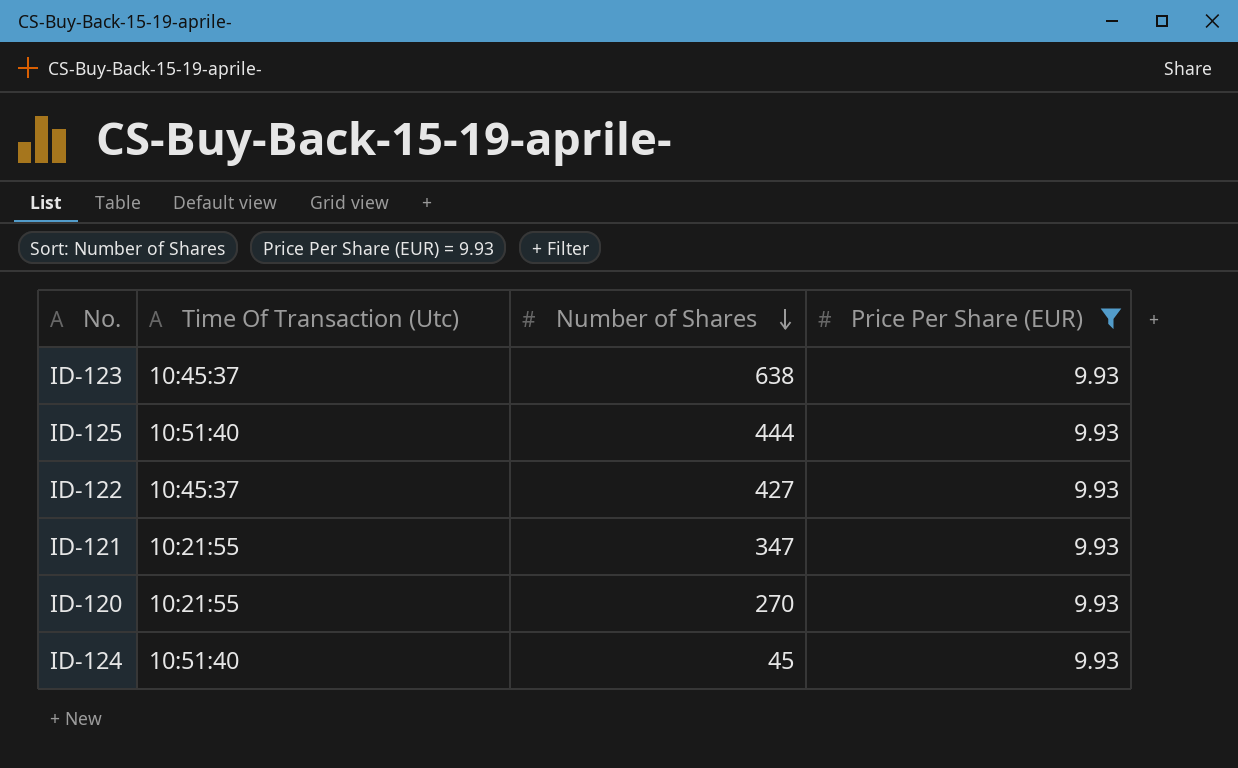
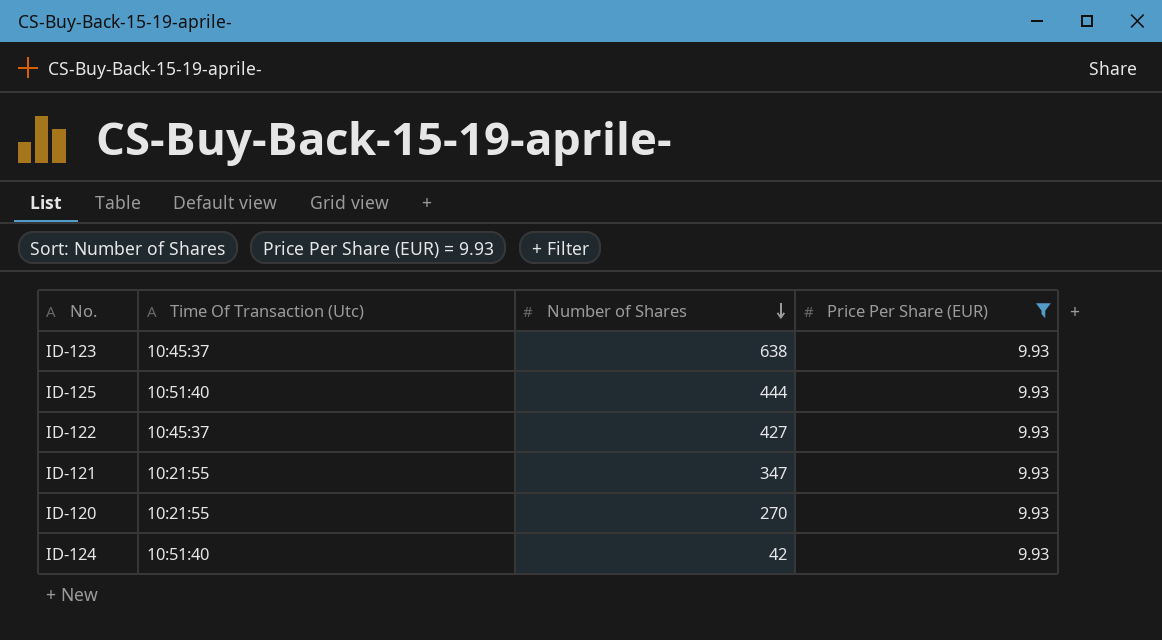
ID-124 | Number of Shares: 45 -> 42

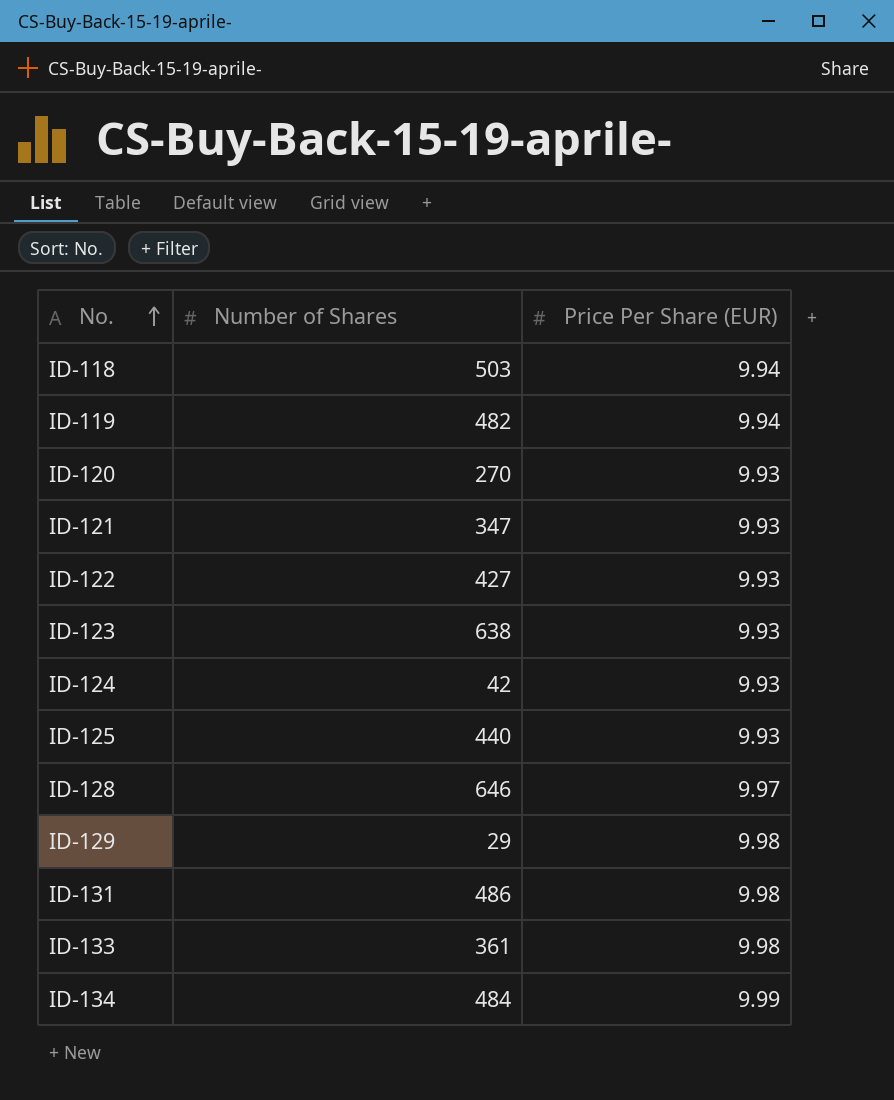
filter: Price Per Share (EUR) = 9.93 -> none
row order: Number of Shares descending -> No. ascending
column Time Of Transaction (Utc) | position: 2 -> none
ID-125 | Number of Shares: 444 -> 440

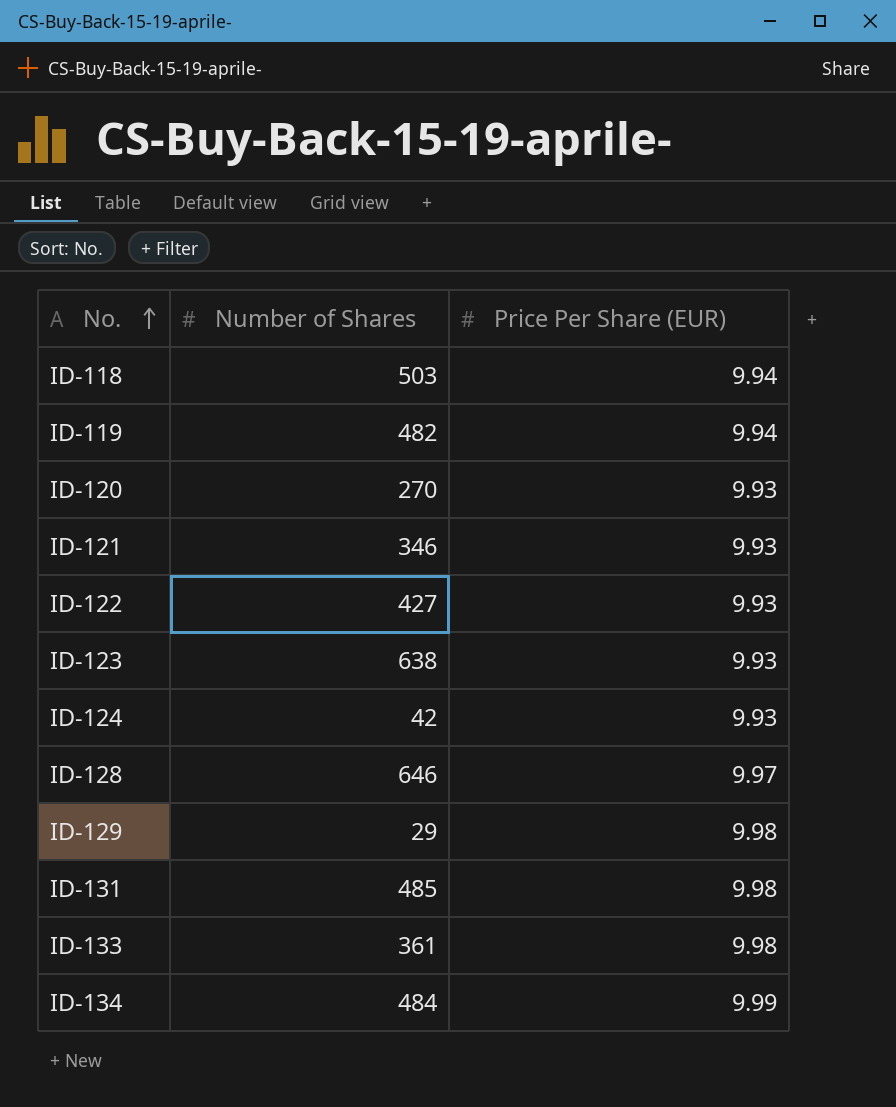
row ID-125: 440 | 9.93 -> none
ID-121 | Number of Shares: 347 -> 346
ID-131 | Number of Shares: 486 -> 485

